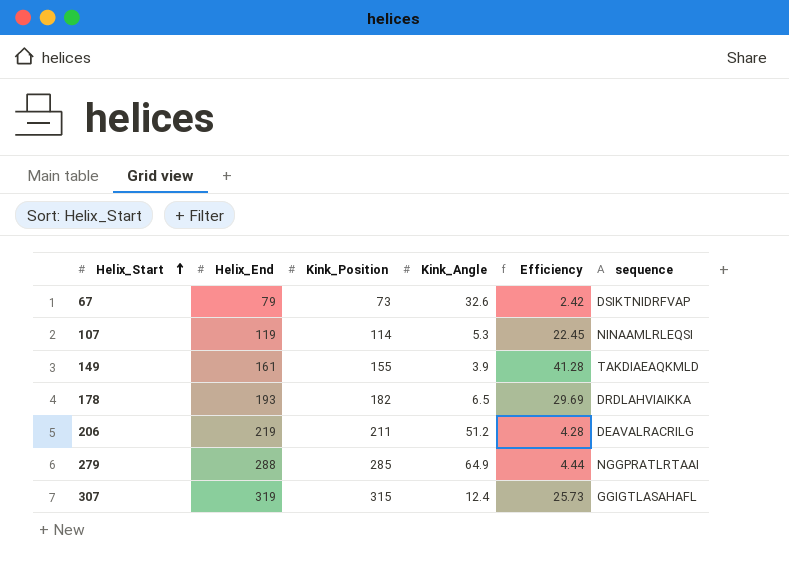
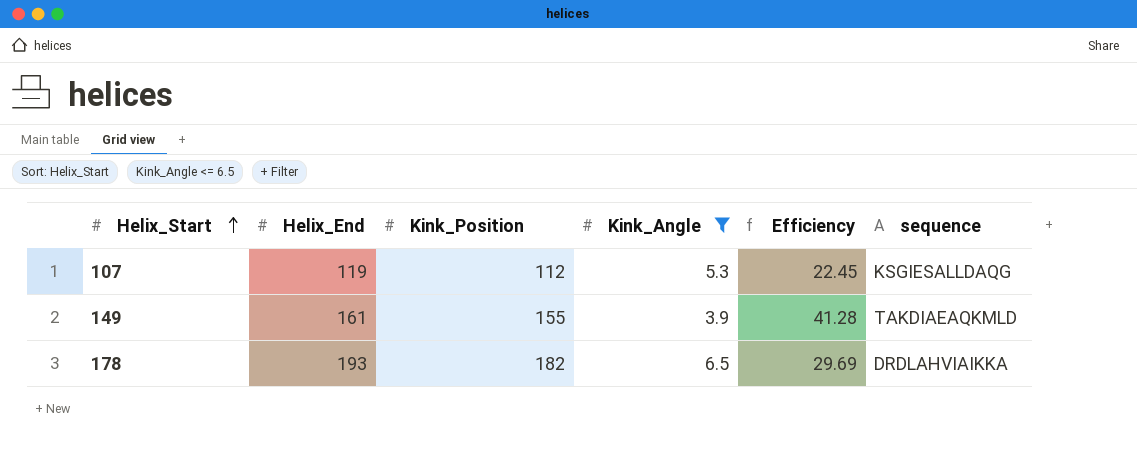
filter: none -> Kink_Angle <= 6.5
107 | Kink_Position: 114 -> 112
107 | sequence: NINAAMLRLEQSI -> KSGIESALLDAQG

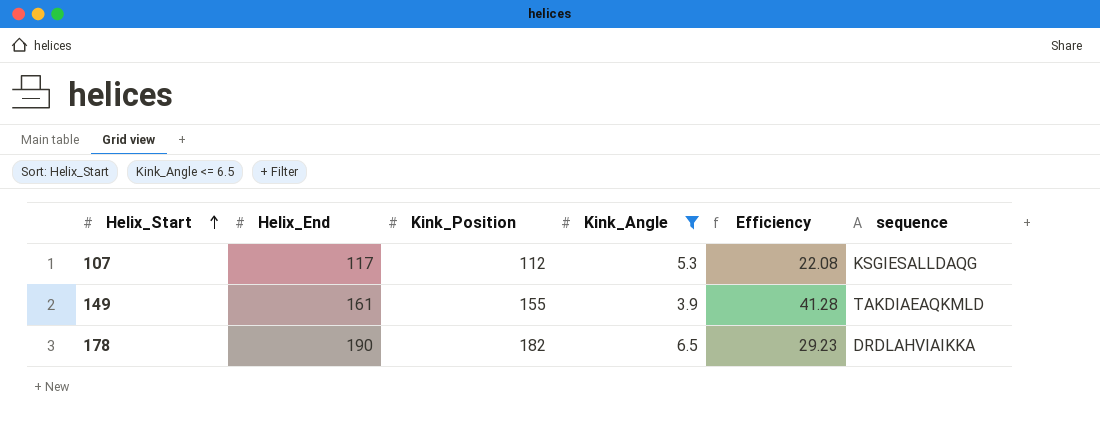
107 | Helix_End: 119 -> 117
107 | Efficiency: 22.45 -> 22.08
178 | Helix_End: 193 -> 190
178 | Efficiency: 29.69 -> 29.23

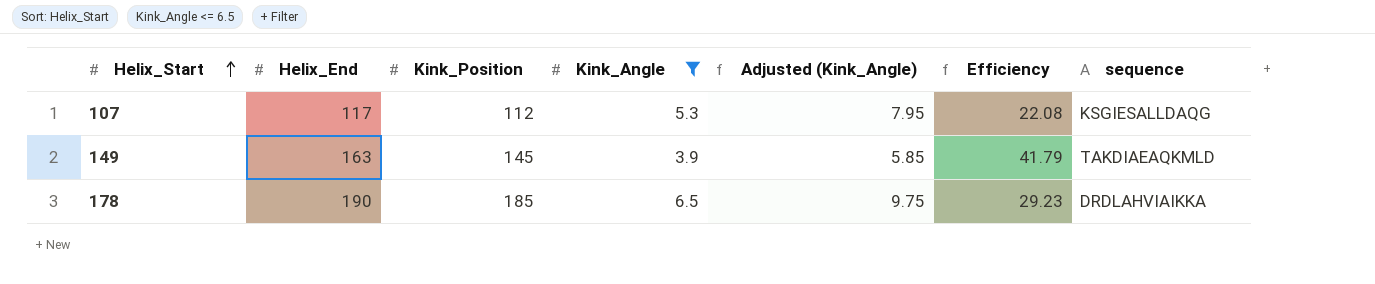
column Adjusted (Kink_Angle) | formula: none -> [Kink_Angle] * 1.5
149 | Helix_End: 161 -> 163
149 | Kink_Position: 155 -> 145
149 | Efficiency: 41.28 -> 41.79
178 | Kink_Position: 182 -> 185

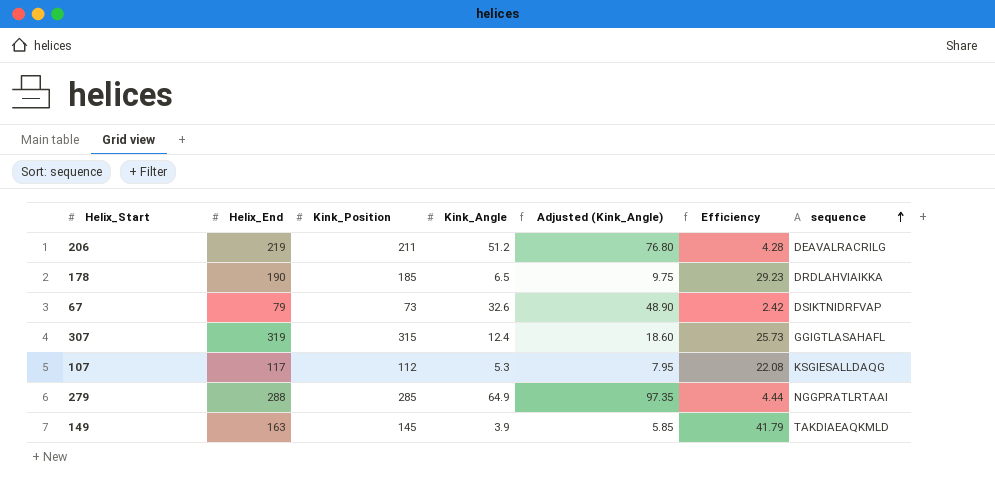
filter: Kink_Angle <= 6.5 -> none
row order: Helix_Start ascending -> sequence ascending

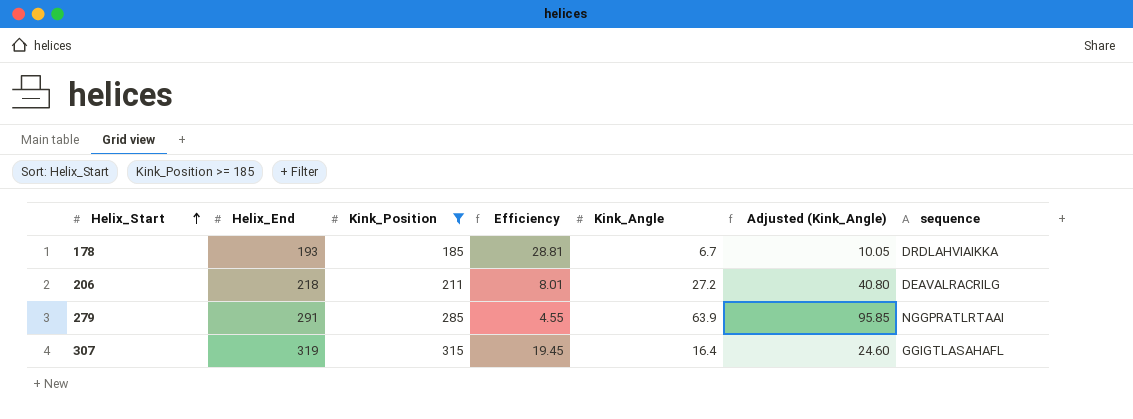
filter: none -> Kink_Position >= 185
row order: sequence ascending -> Helix_Start ascending
column Efficiency | position: 6 -> 4
178 | Helix_End: 190 -> 193
178 | Efficiency: 29.23 -> 28.81
178 | Kink_Angle: 6.5 -> 6.7
178 | Adjusted (Kink_Angle): 9.75 -> 10.05
206 | Helix_End: 219 -> 218
206 | Efficiency: 4.28 -> 8.01
206 | Kink_Angle: 51.2 -> 27.2
206 | Adjusted (Kink_Angle): 76.80 -> 40.80
279 | Helix_End: 288 -> 291
279 | Efficiency: 4.44 -> 4.55
279 | Kink_Angle: 64.9 -> 63.9
279 | Adjusted (Kink_Angle): 97.35 -> 95.85
307 | Efficiency: 25.73 -> 19.45
307 | Kink_Angle: 12.4 -> 16.4
307 | Adjusted (Kink_Angle): 18.60 -> 24.60

